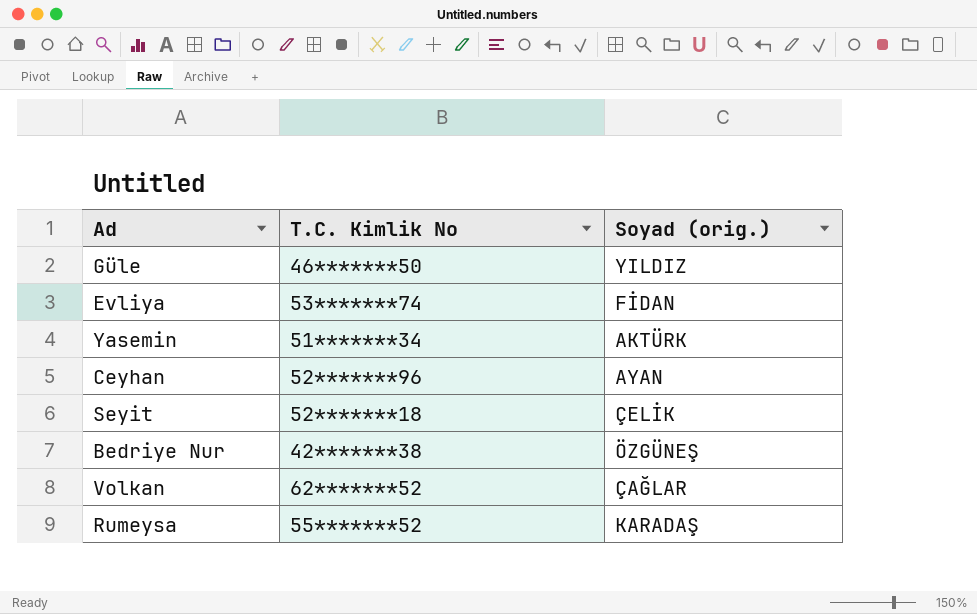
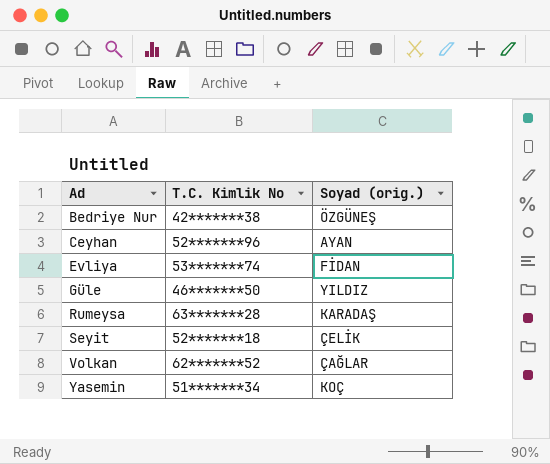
row order: none -> Ad ascending
Rumeysa | T.C. Kimlik No: 55*******52 -> 63*******28
Yasemin | Soyad (orig.): AKTÜRK -> KOÇ

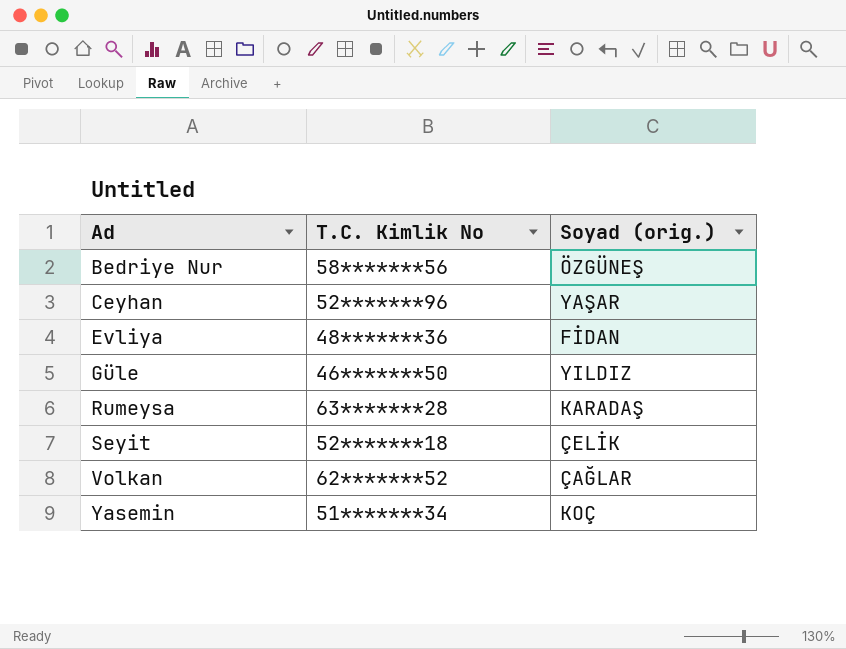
Bedriye Nur | T.C. Kimlik No: 42*******38 -> 58*******56
Ceyhan | Soyad (orig.): AYAN -> YAŞAR
Evliya | T.C. Kimlik No: 53*******74 -> 48*******36

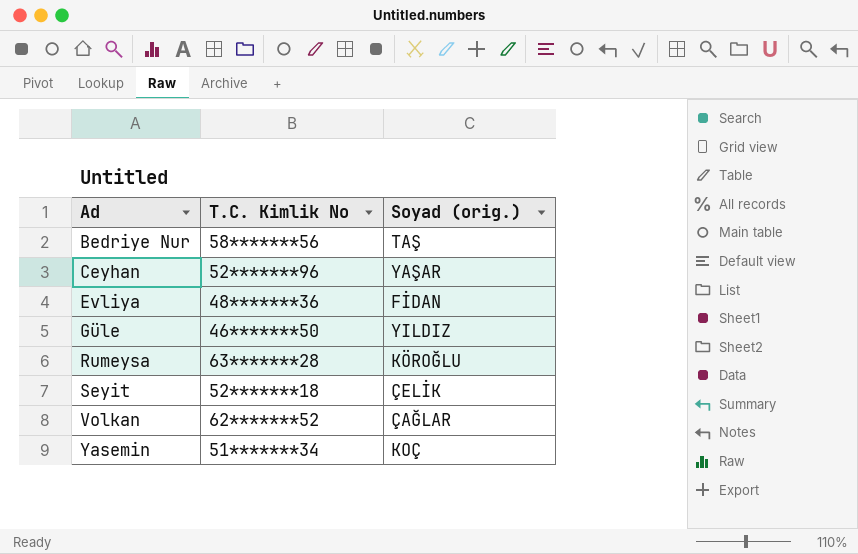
Bedriye Nur | Soyad (orig.): ÖZGÜNEŞ -> TAŞ
Rumeysa | Soyad (orig.): KARADAŞ -> KÖROĞLU

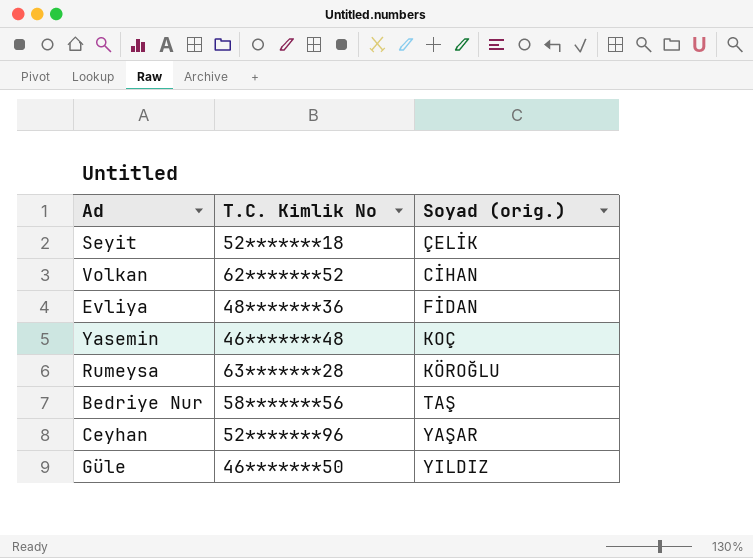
row order: Ad ascending -> Soyad (orig.) ascending
Volkan | Soyad (orig.): ÇAĞLAR -> CİHAN
Yasemin | T.C. Kimlik No: 51*******34 -> 46*******48

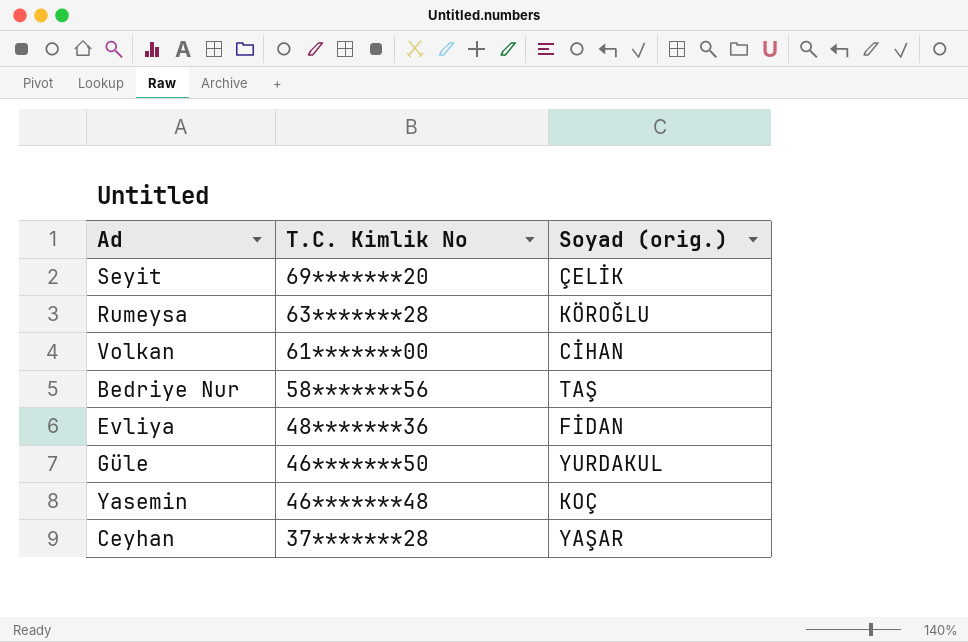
row order: Soyad (orig.) ascending -> T.C. Kimlik No descending
Seyit | T.C. Kimlik No: 52*******18 -> 69*******20
Volkan | T.C. Kimlik No: 62*******52 -> 61*******00
Güle | Soyad (orig.): YILDIZ -> YURDAKUL
Ceyhan | T.C. Kimlik No: 52*******96 -> 37*******28

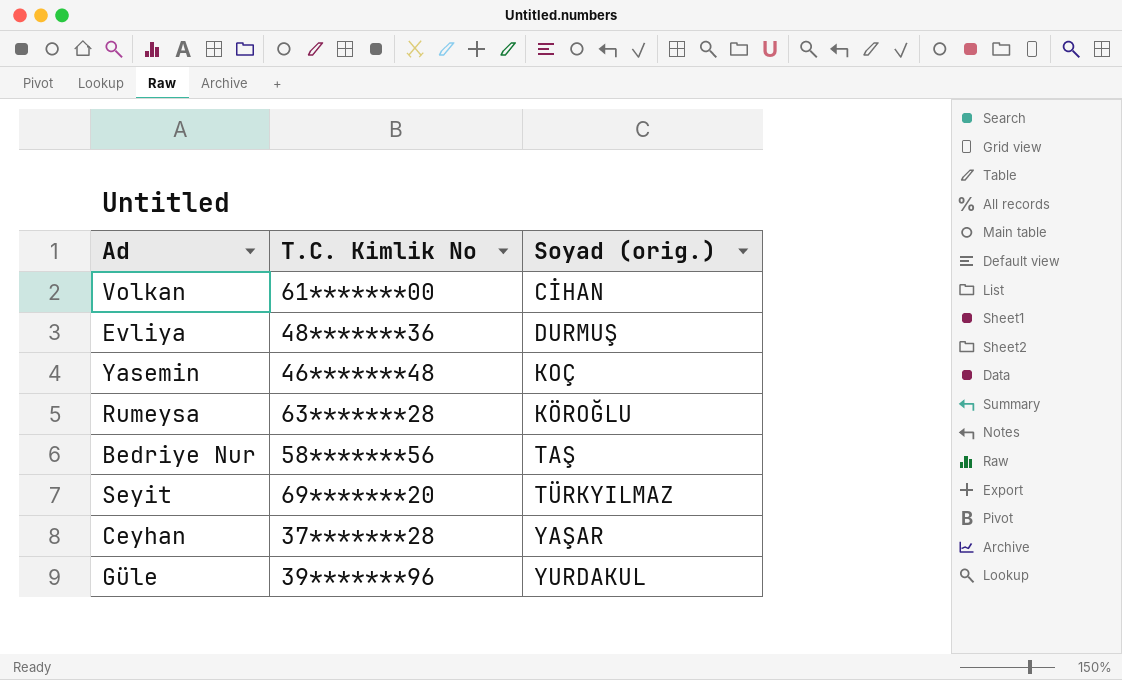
row order: T.C. Kimlik No descending -> Soyad (orig.) ascending
Evliya | Soyad (orig.): FİDAN -> DURMUŞ
Seyit | Soyad (orig.): ÇELİK -> TÜRKYILMAZ
Güle | T.C. Kimlik No: 46*******50 -> 39*******96

